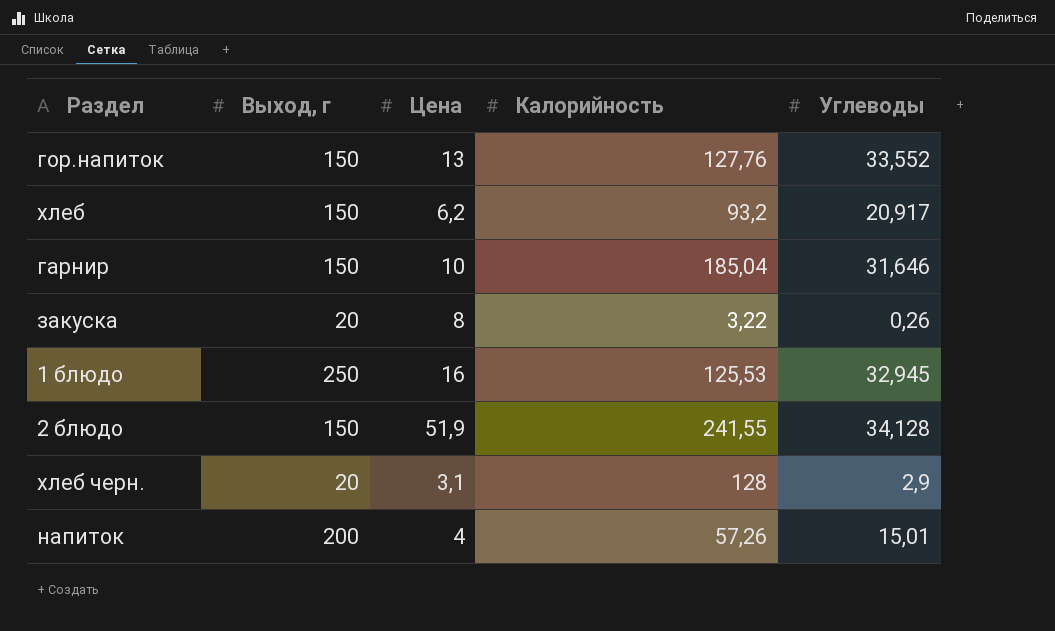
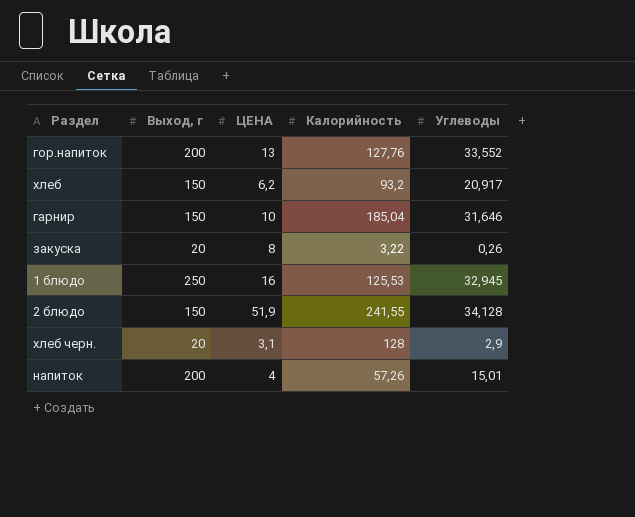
column name: Цена -> ЦЕНА
гор.напиток | Выход, г: 150 -> 200

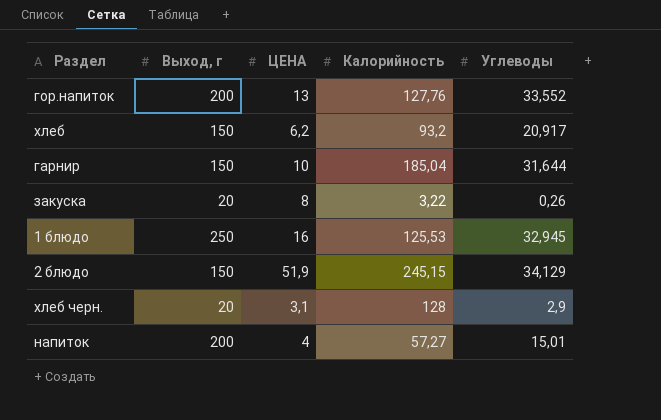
гарнир | Углеводы: 31,646 -> 31,644
2 блюдо | Калорийность: 241,55 -> 245,15
2 блюдо | Углеводы: 34,128 -> 34,129
напиток | Калорийность: 57,26 -> 57,27

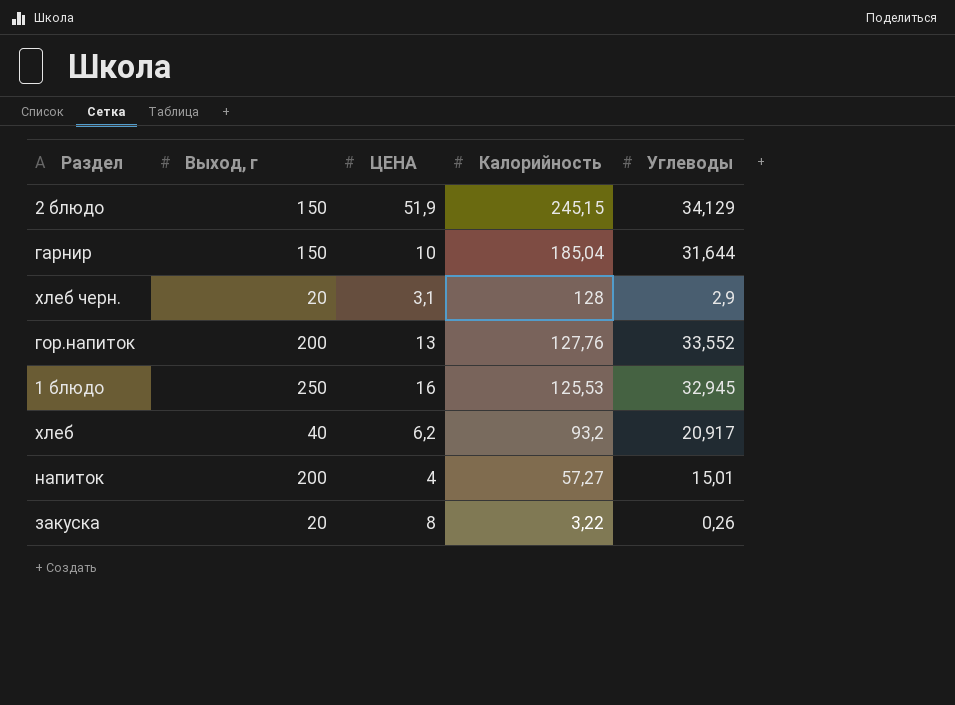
row order: none -> Калорийность descending
хлеб | Выход, г: 150 -> 40

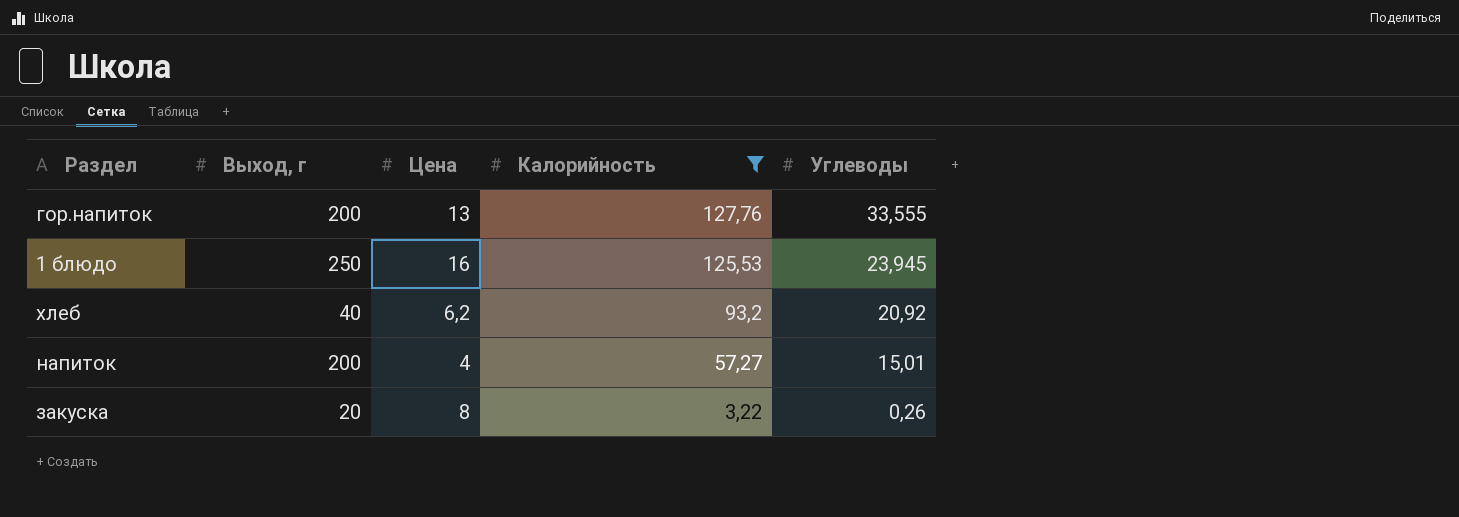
filter: none -> Калорийность <= 127,76
column name: ЦЕНА -> Цена
гор.напиток | Углеводы: 33,552 -> 33,555
1 блюдо | Углеводы: 32,945 -> 23,945
хлеб | Углеводы: 20,917 -> 20,92

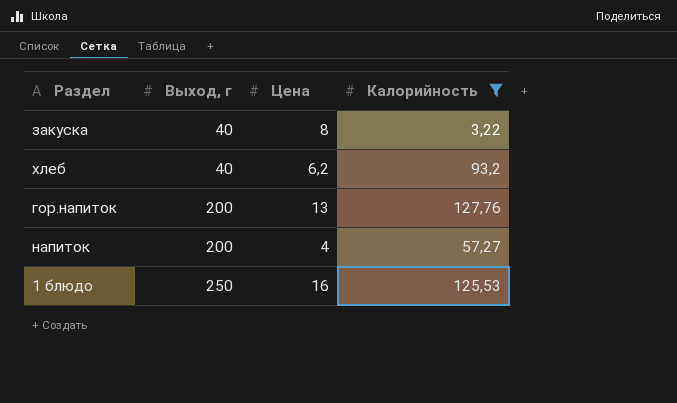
row order: Калорийность descending -> Выход, г ascending
column Углеводы | position: 5 -> none
закуска | Выход, г: 20 -> 40

